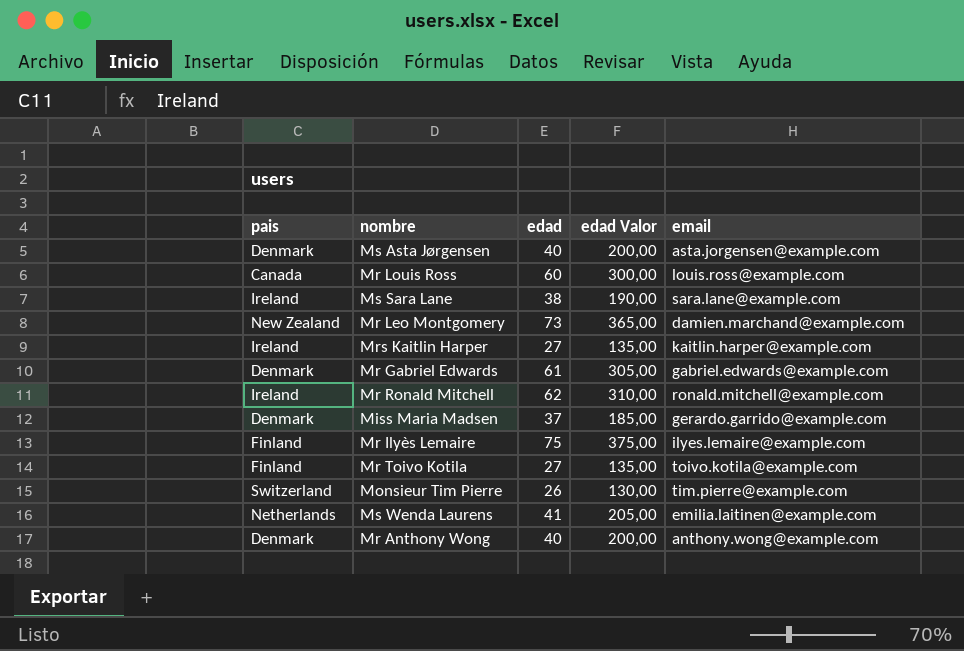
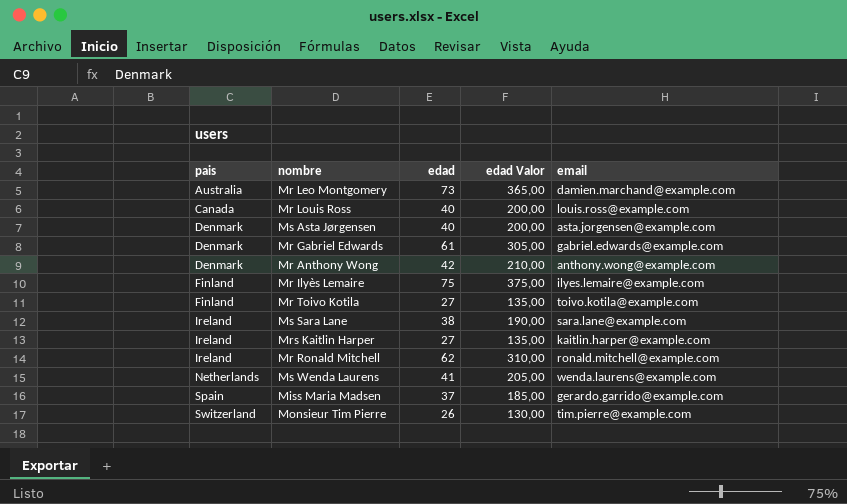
row order: none -> pais ascending
Mr Leo Montgomery | pais: New Zealand -> Australia
Mr Louis Ross | edad: 60 -> 40
Mr Louis Ross | edad Valor: 300,00 -> 200,00
Mr Anthony Wong | edad: 40 -> 42
Mr Anthony Wong | edad Valor: 200,00 -> 210,00
Ms Wenda Laurens | email: emilia.laitinen@example.com -> wenda.laurens@example.com
Miss Maria Madsen | pais: Denmark -> Spain

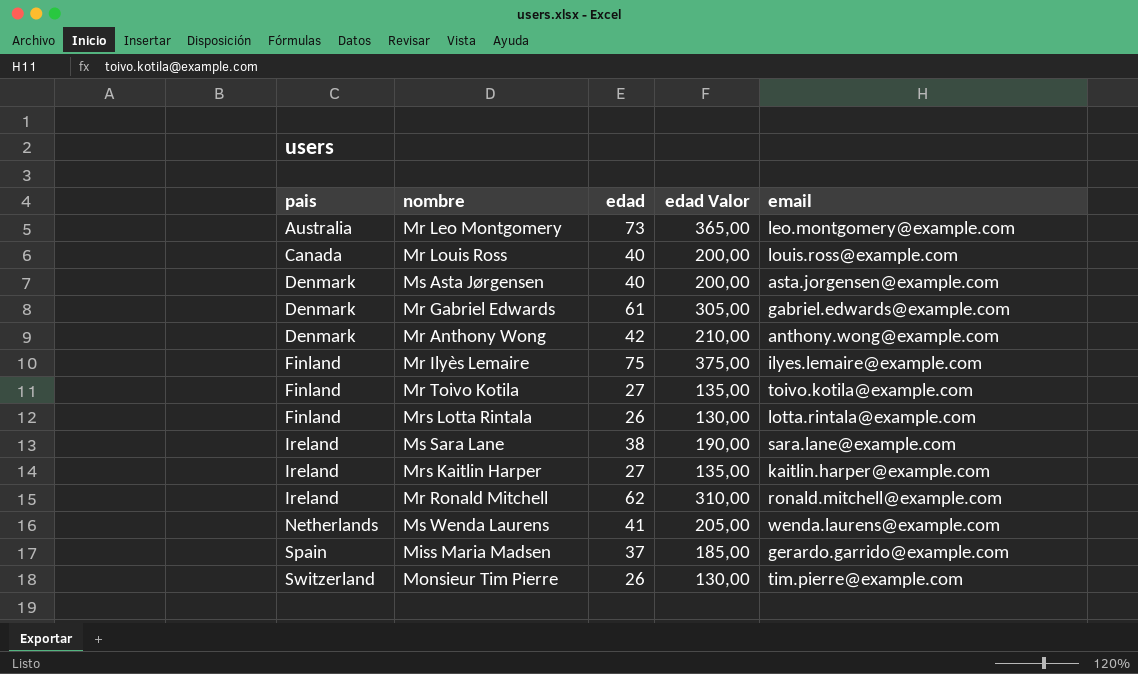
Mr Leo Montgomery | email: damien.marchand@example.com -> leo.montgomery@example.com
row Mrs Lotta Rintala: none -> Finland | 26 | 130,00 | lotta.rintala@example.com

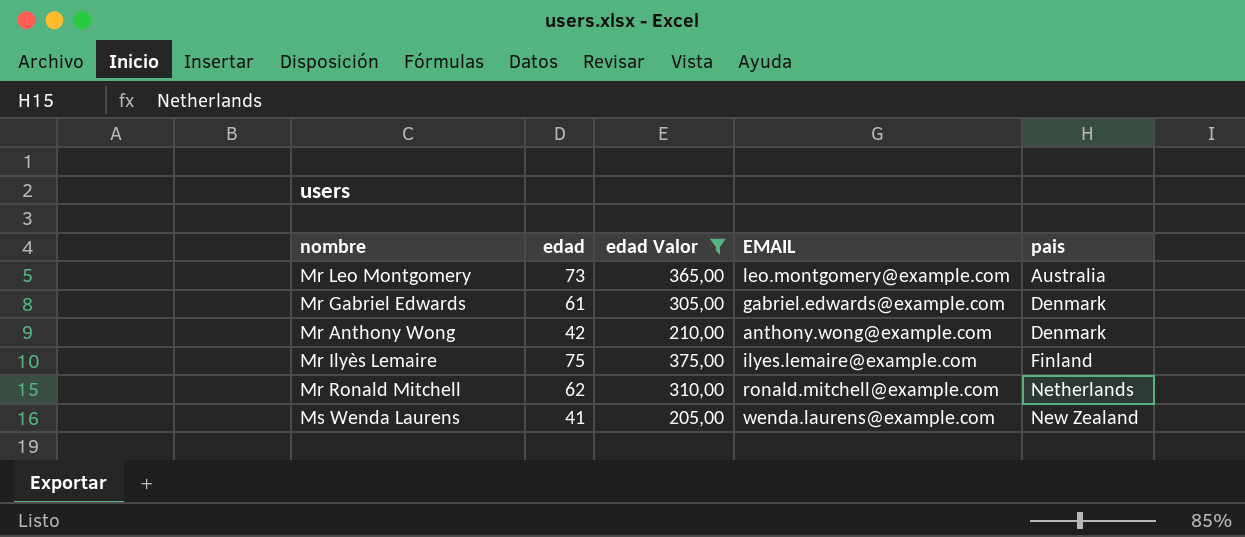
filter: none -> edad Valor >= 205,00
column name: email -> EMAIL
column pais | position: 1 -> 5
Mr Ronald Mitchell | pais: Ireland -> Netherlands
Ms Wenda Laurens | pais: Netherlands -> New Zealand

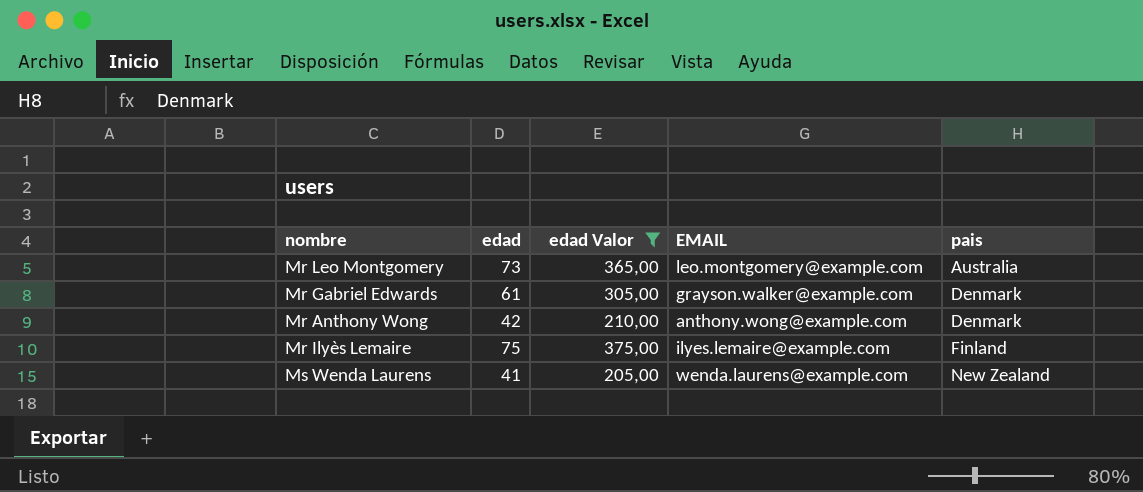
row Mr Ronald Mitchell: 62 | 310,00 | ronald.mitchell@example.com | Netherlands -> none
Mr Gabriel Edwards | EMAIL: gabriel.edwards@example.com -> grayson.walker@example.com

